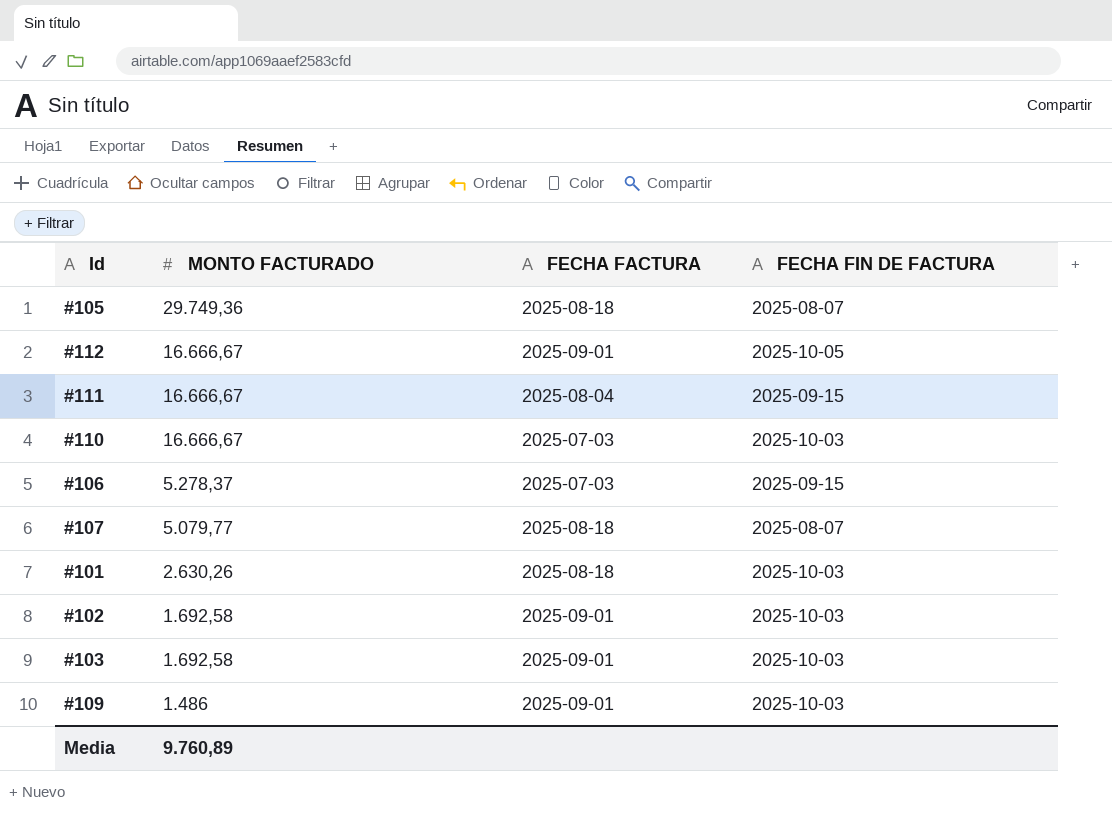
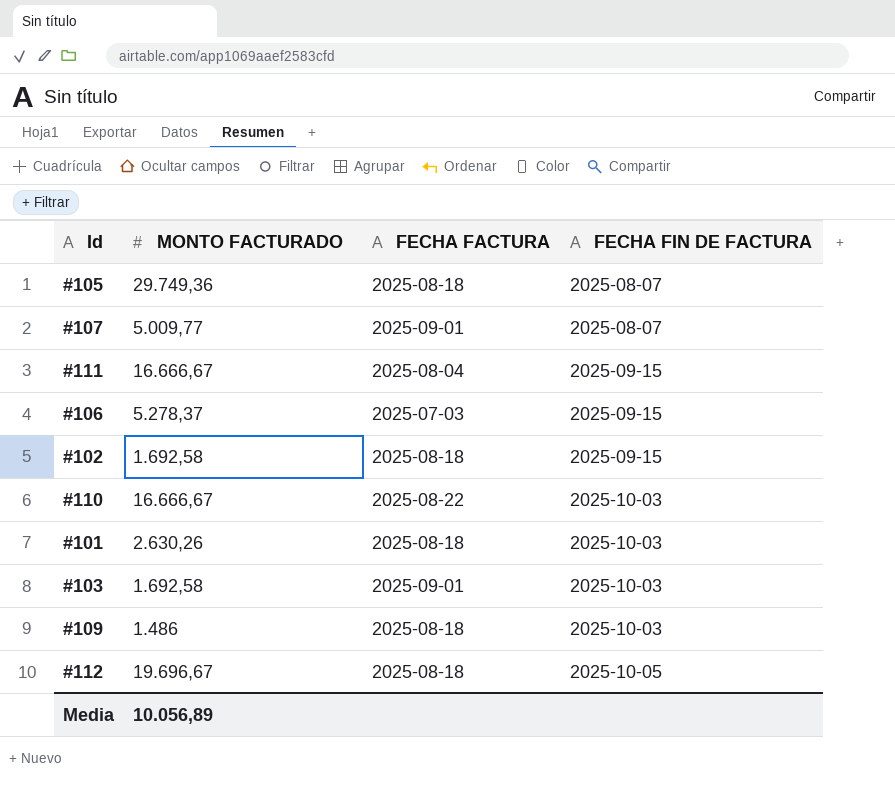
row order: MONTO FACTURADO descending -> FECHA FIN DE FACTURA ascending
#107 | MONTO FACTURADO: 5.079,77 -> 5.009,77
#107 | FECHA FACTURA: 2025-08-18 -> 2025-09-01
#102 | FECHA FACTURA: 2025-09-01 -> 2025-08-18
#102 | FECHA FIN DE FACTURA: 2025-10-03 -> 2025-09-15
#110 | FECHA FACTURA: 2025-07-03 -> 2025-08-22
#109 | FECHA FACTURA: 2025-09-01 -> 2025-08-18
#112 | MONTO FACTURADO: 16.666,67 -> 19.696,67
#112 | FECHA FACTURA: 2025-09-01 -> 2025-08-18
Media | MONTO FACTURADO: 9.760,89 -> 10.056,89

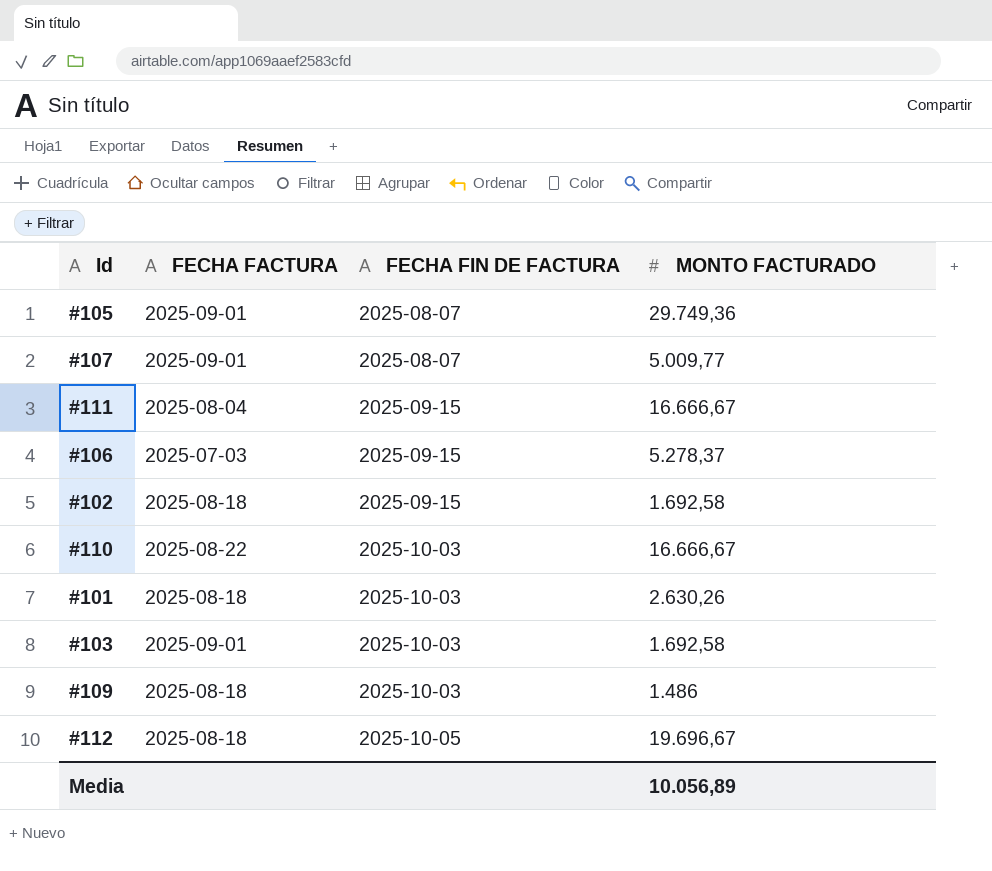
column MONTO FACTURADO | position: 2 -> 4
#105 | FECHA FACTURA: 2025-08-18 -> 2025-09-01

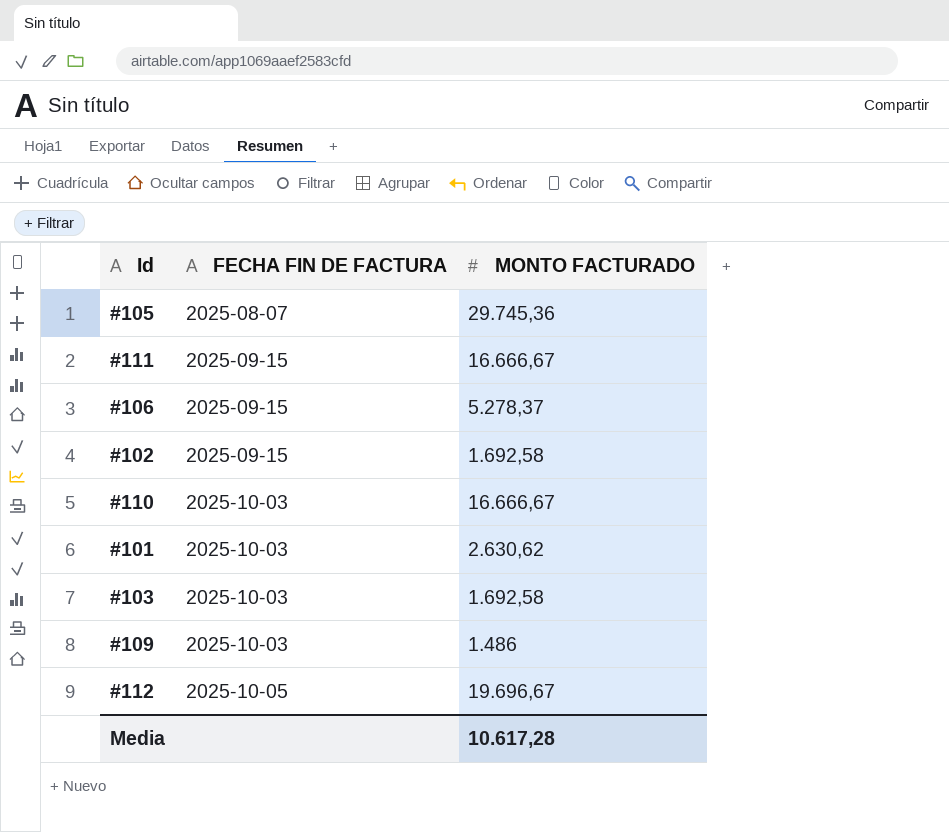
column FECHA FACTURA | position: 2 -> none
row #107: 2025-09-01 | 2025-08-07 | 5.009,77 -> none
#105 | MONTO FACTURADO: 29.749,36 -> 29.745,36
#101 | MONTO FACTURADO: 2.630,26 -> 2.630,62
Media | MONTO FACTURADO: 10.056,89 -> 10.617,28

